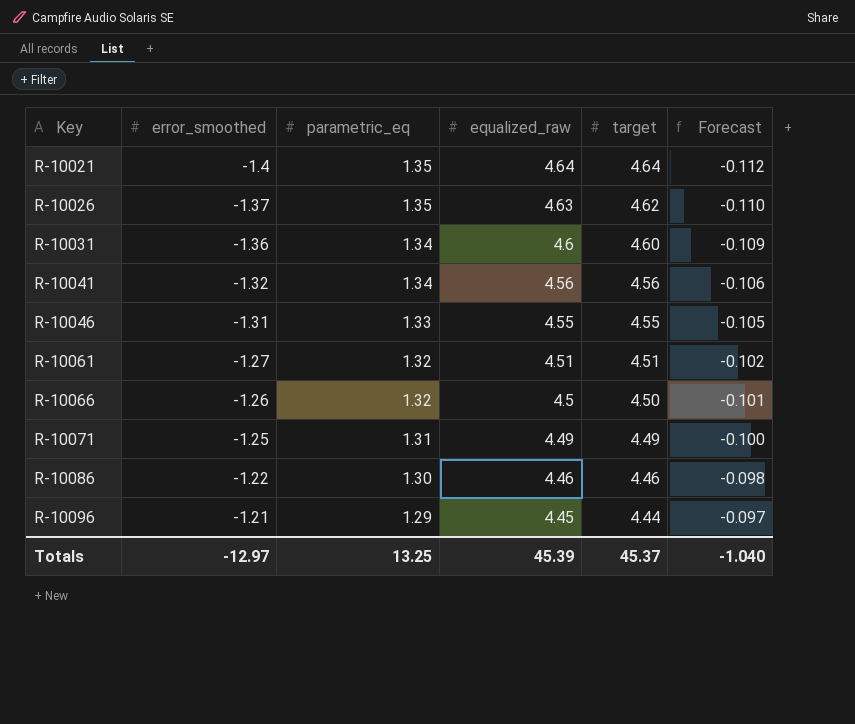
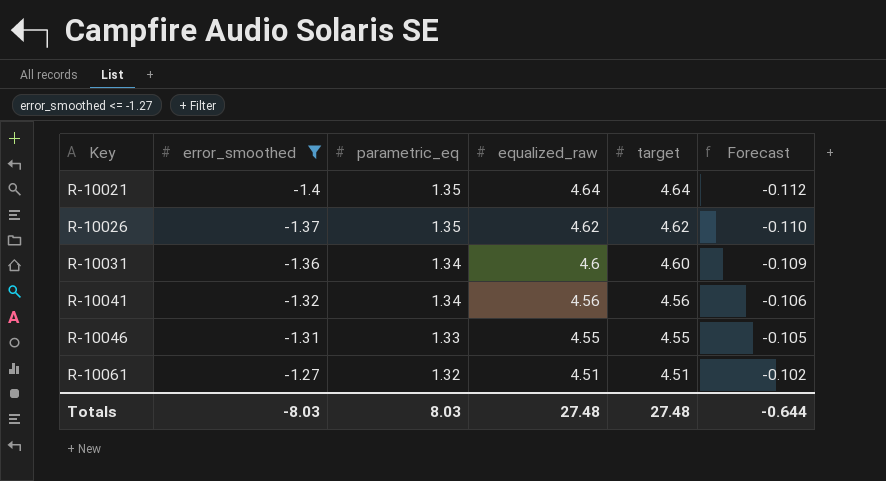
filter: none -> error_smoothed <= -1.27
R-10026 | equalized_raw: 4.63 -> 4.62
Totals | error_smoothed: -12.97 -> -8.03
Totals | parametric_eq: 13.25 -> 8.03
Totals | equalized_raw: 45.39 -> 27.48
Totals | target: 45.37 -> 27.48
Totals | Forecast: -1.040 -> -0.644

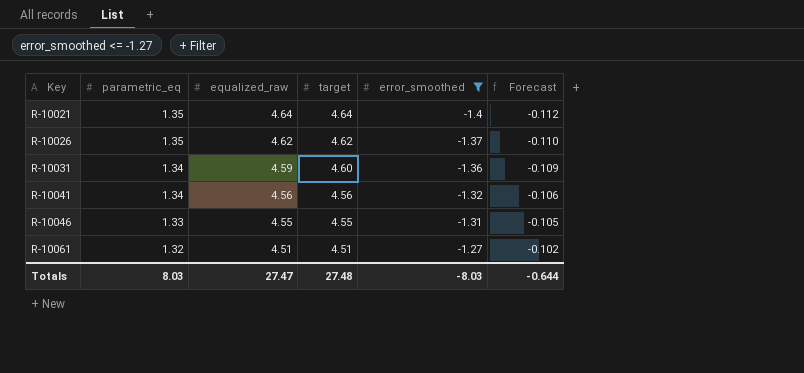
column error_smoothed | position: 2 -> 5
R-10031 | equalized_raw: 4.6 -> 4.59
Totals | equalized_raw: 27.48 -> 27.47

